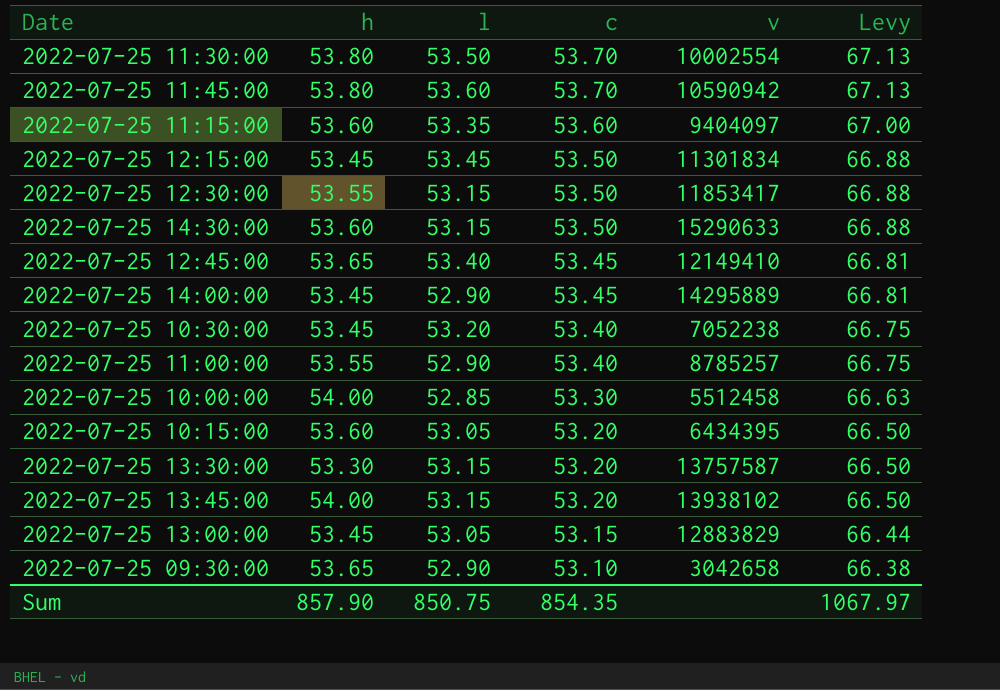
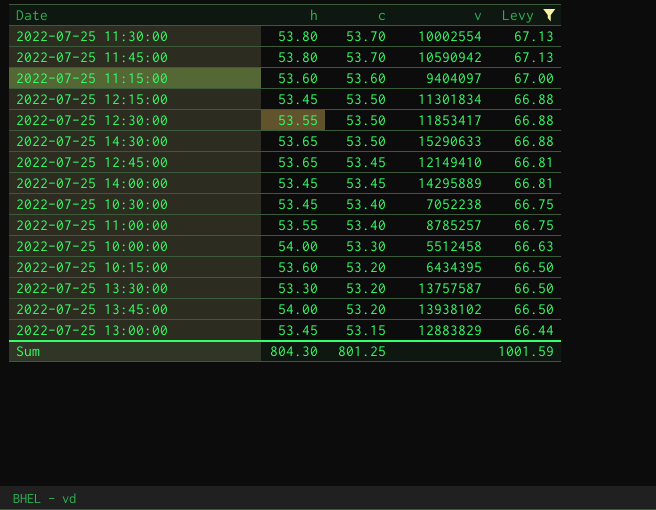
filter: none -> Levy != 66.38
column l | position: 3 -> none
2022-07-25 14:30:00 | h: 53.60 -> 53.65
Sum | h: 857.90 -> 804.30
Sum | c: 854.35 -> 801.25
Sum | Levy: 1067.97 -> 1001.59

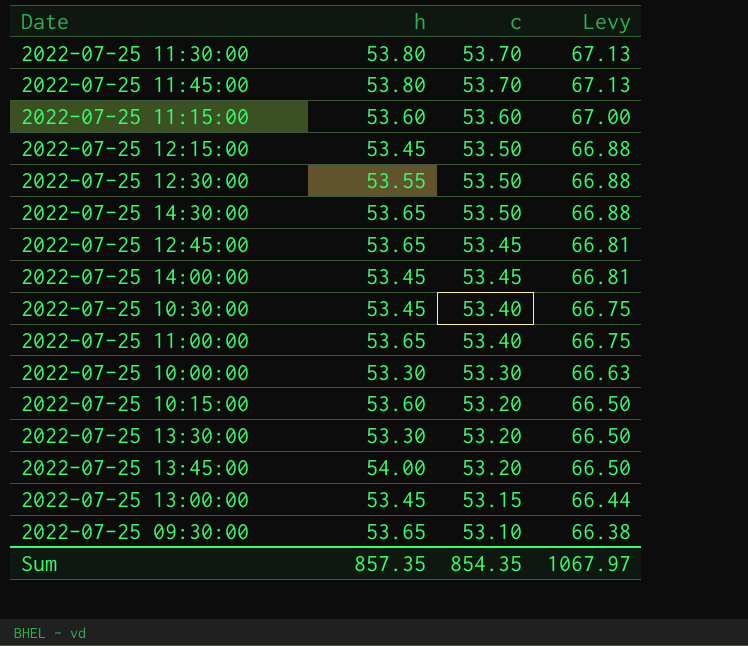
filter: Levy != 66.38 -> none
column v | position: 4 -> none
2022-07-25 11:00:00 | h: 53.55 -> 53.65
2022-07-25 10:00:00 | h: 54.00 -> 53.30
Sum | h: 804.30 -> 857.35
Sum | c: 801.25 -> 854.35
Sum | Levy: 1001.59 -> 1067.97

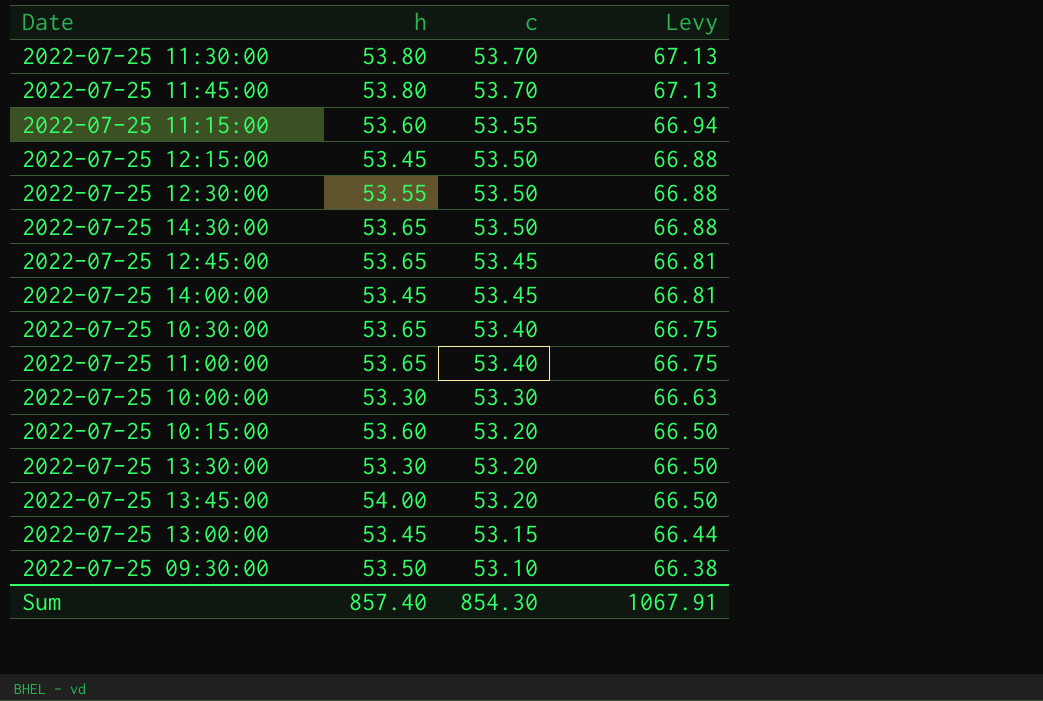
2022-07-25 11:15:00 | c: 53.60 -> 53.55
2022-07-25 11:15:00 | Levy: 67.00 -> 66.94
2022-07-25 10:30:00 | h: 53.45 -> 53.65
2022-07-25 09:30:00 | h: 53.65 -> 53.50
Sum | h: 857.35 -> 857.40
Sum | c: 854.35 -> 854.30
Sum | Levy: 1067.97 -> 1067.91

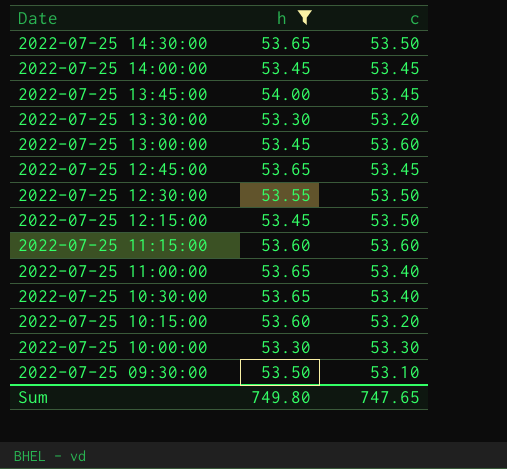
filter: none -> h != 53.80
row order: c descending -> Date descending
column Levy | formula: [c] * 1.25 -> none
2022-07-25 13:45:00 | c: 53.20 -> 53.45
2022-07-25 13:00:00 | c: 53.15 -> 53.60
2022-07-25 11:15:00 | c: 53.55 -> 53.60
Sum | h: 857.40 -> 749.80
Sum | c: 854.30 -> 747.65

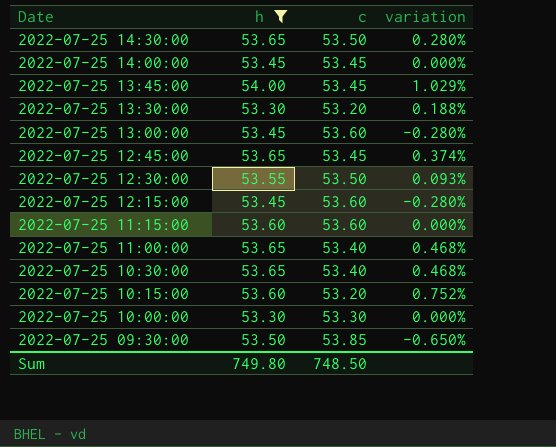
column variation | formula: none -> ([h] - [c]) / [c]
2022-07-25 12:15:00 | c: 53.50 -> 53.60
2022-07-25 09:30:00 | c: 53.10 -> 53.85
Sum | c: 747.65 -> 748.50

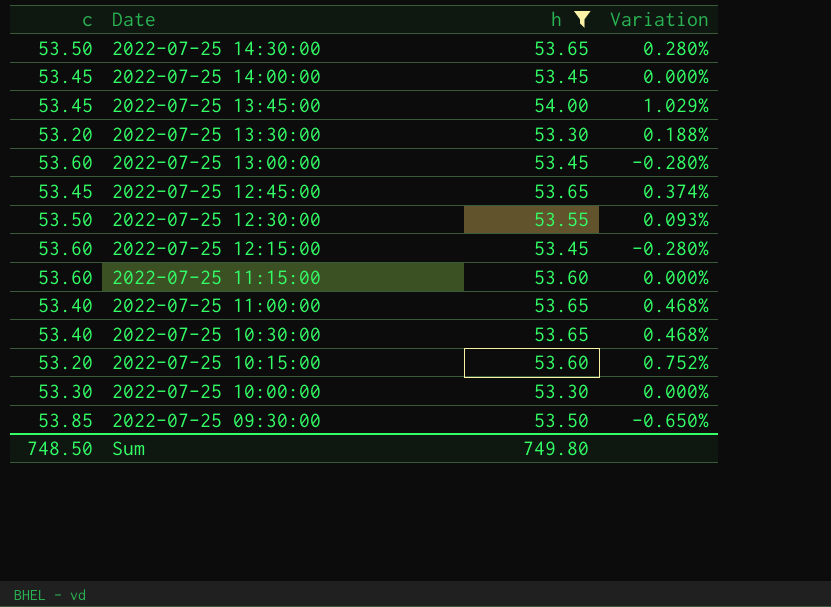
column c | position: 3 -> 1
column name: variation -> Variation

